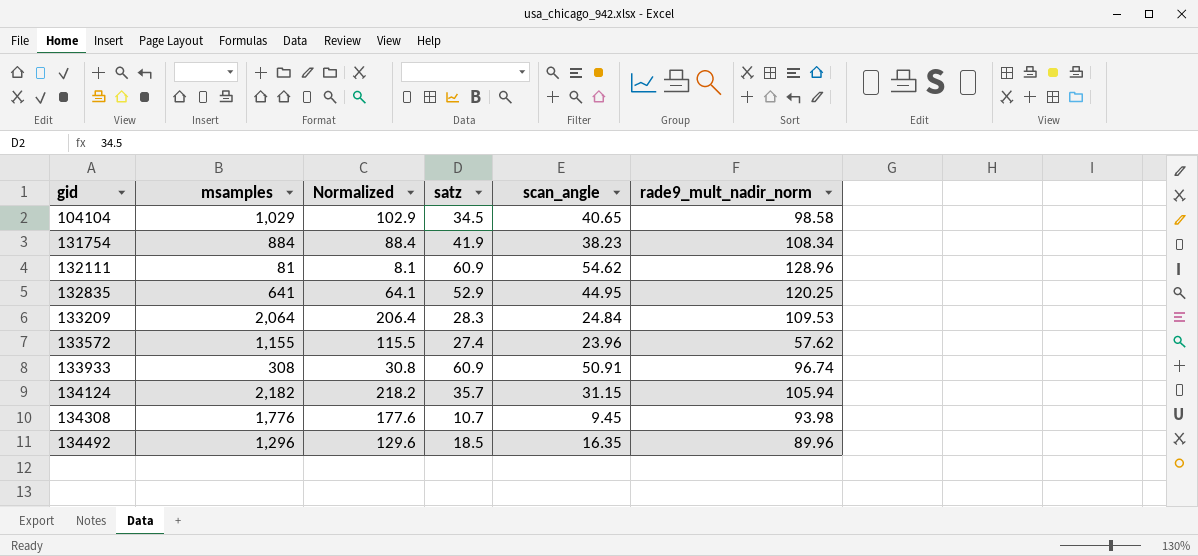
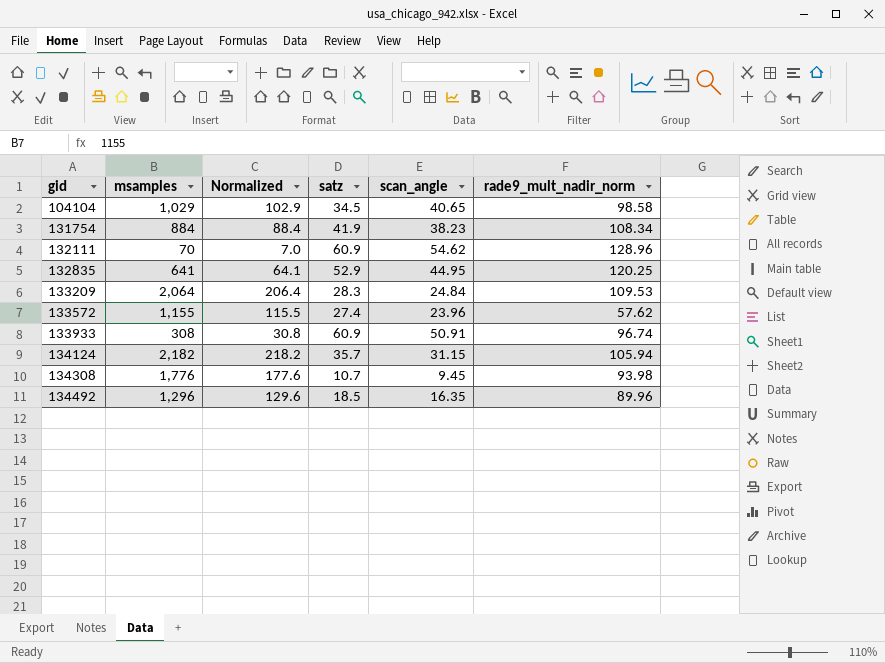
132111 | msamples: 81 -> 70
132111 | Normalized: 8.1 -> 7.0

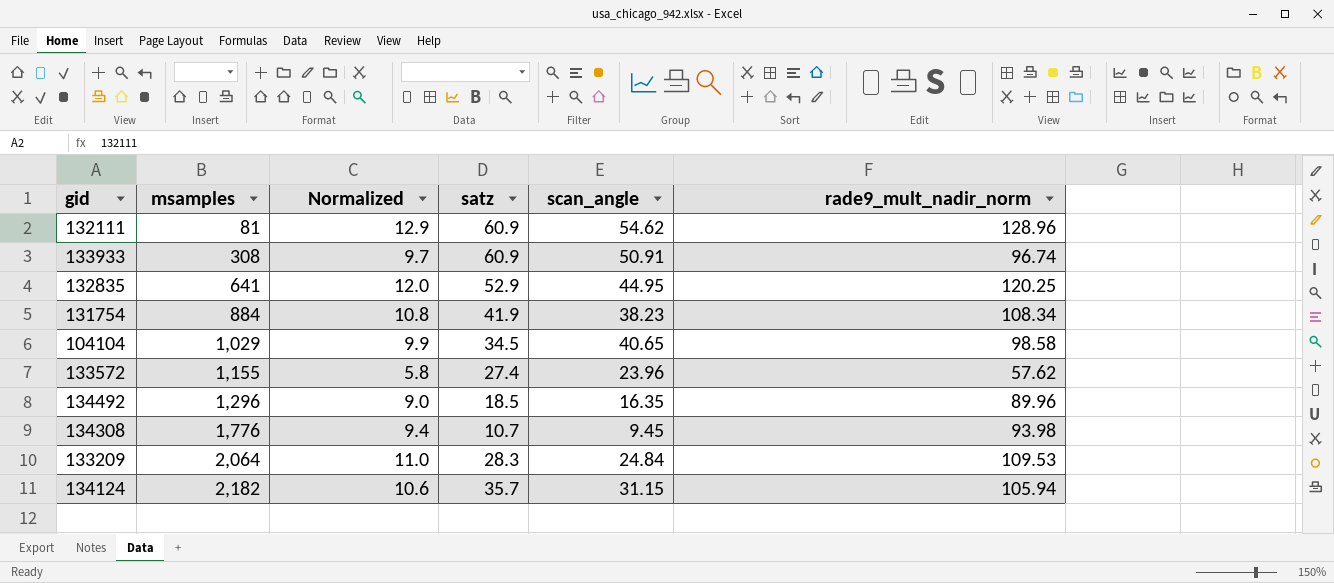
row order: gid ascending -> msamples ascending
column Normalized | formula: [msamples] * 0.1 -> [rade9_mult_nadir_norm] * 0.1
132111 | msamples: 70 -> 81

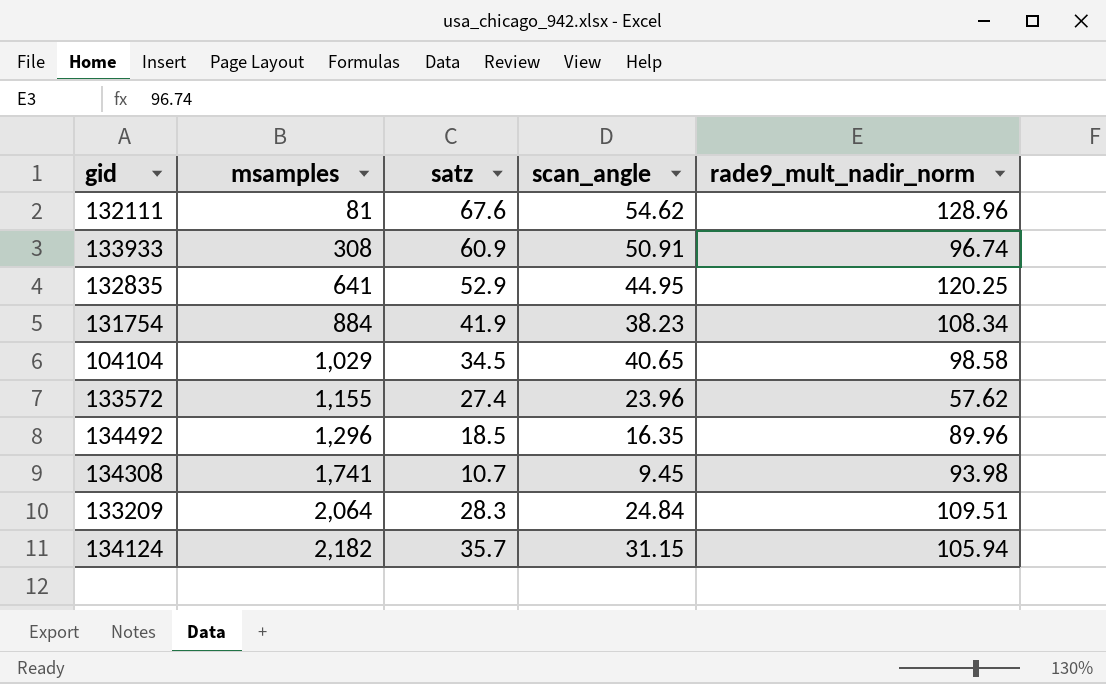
column Normalized | formula: [rade9_mult_nadir_norm] * 0.1 -> none
132111 | satz: 60.9 -> 67.6
134308 | msamples: 1,776 -> 1,741
133209 | rade9_mult_nadir_norm: 109.53 -> 109.51

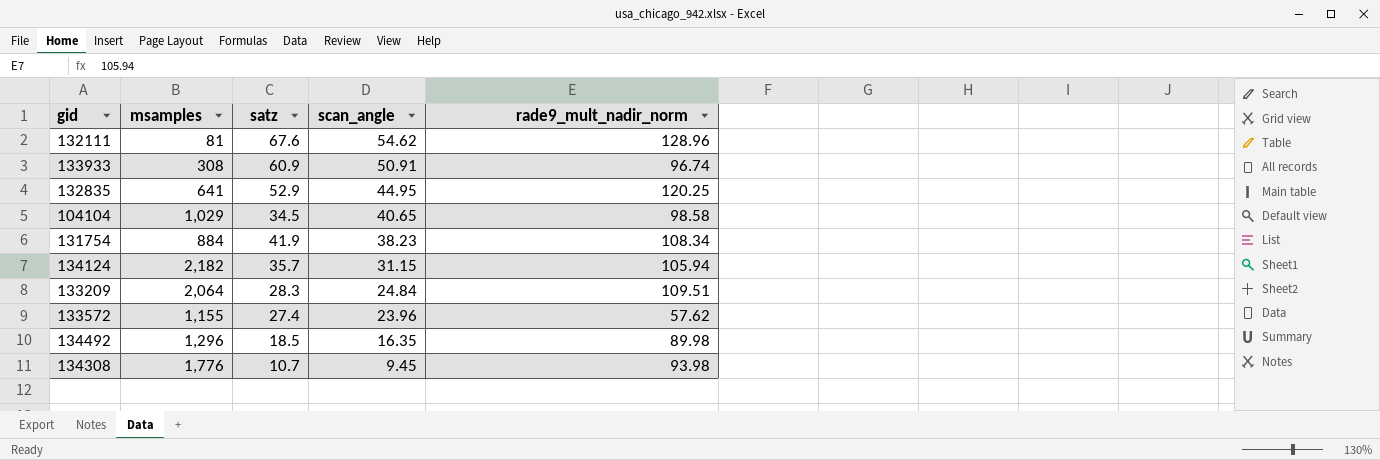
row order: msamples ascending -> scan_angle descending
134492 | rade9_mult_nadir_norm: 89.96 -> 89.98
134308 | msamples: 1,741 -> 1,776

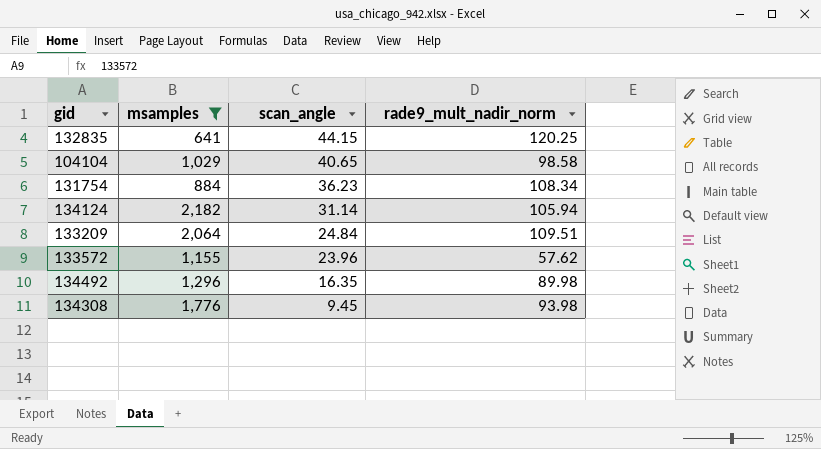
filter: none -> msamples >= 641
column satz | position: 3 -> none
132835 | scan_angle: 44.95 -> 44.15
131754 | scan_angle: 38.23 -> 36.23
134124 | scan_angle: 31.15 -> 31.14

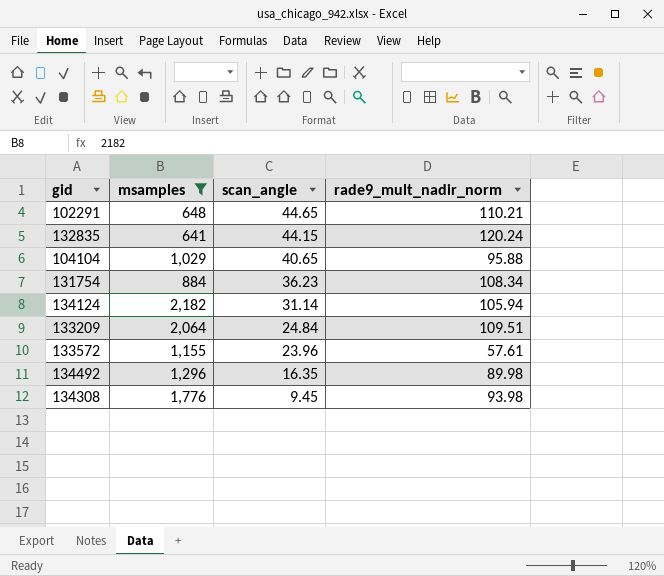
row 102291: none -> 648 | 44.65 | 110.21
132835 | rade9_mult_nadir_norm: 120.25 -> 120.24
104104 | rade9_mult_nadir_norm: 98.58 -> 95.88
133572 | rade9_mult_nadir_norm: 57.62 -> 57.61

